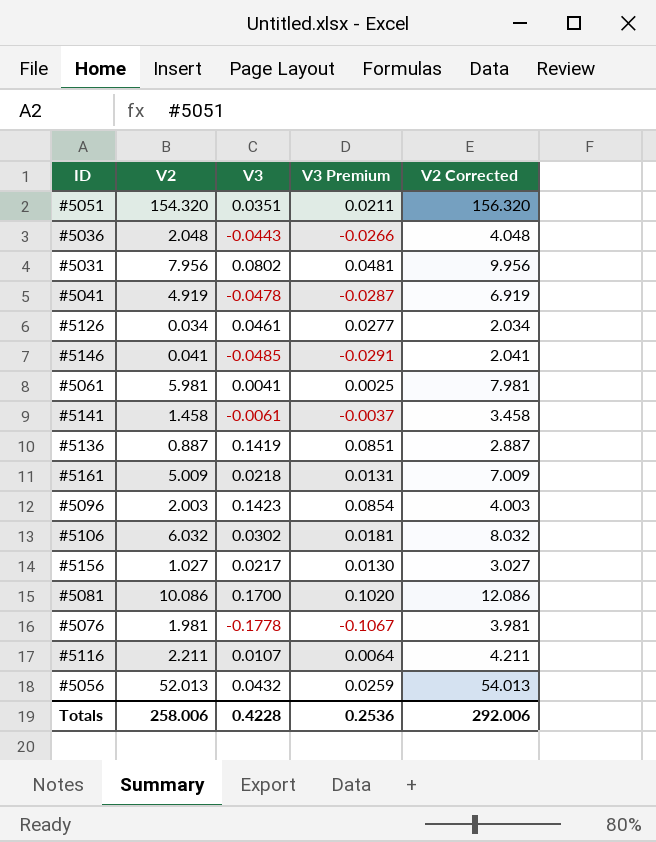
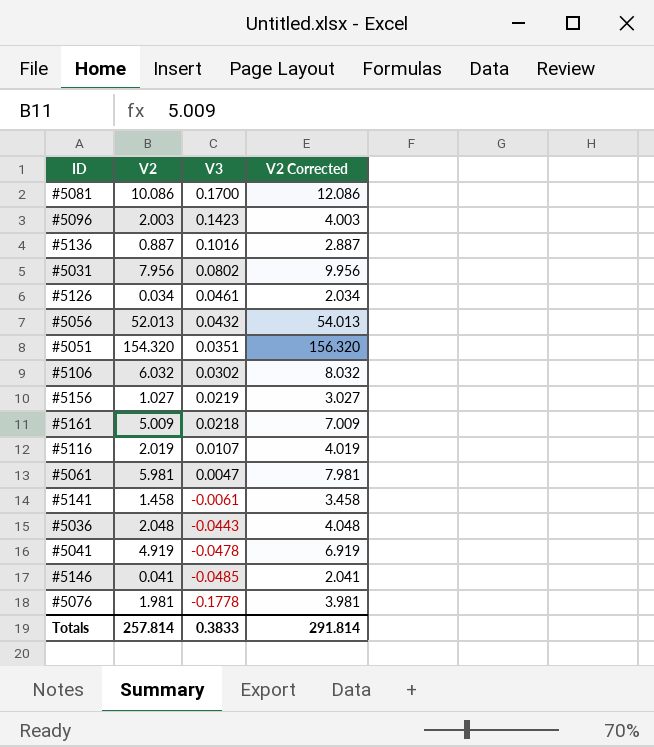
row order: none -> V3 descending
column V3 Premium | formula: [V3] * 0.6 -> none
#5136 | V3: 0.1419 -> 0.1016
#5156 | V3: 0.0217 -> 0.0219
#5116 | V2: 2.211 -> 2.019
#5116 | V2 Corrected: 4.211 -> 4.019
#5061 | V3: 0.0041 -> 0.0047
Totals | V2: 258.006 -> 257.814
Totals | V3: 0.4228 -> 0.3833
Totals | V2 Corrected: 292.006 -> 291.814

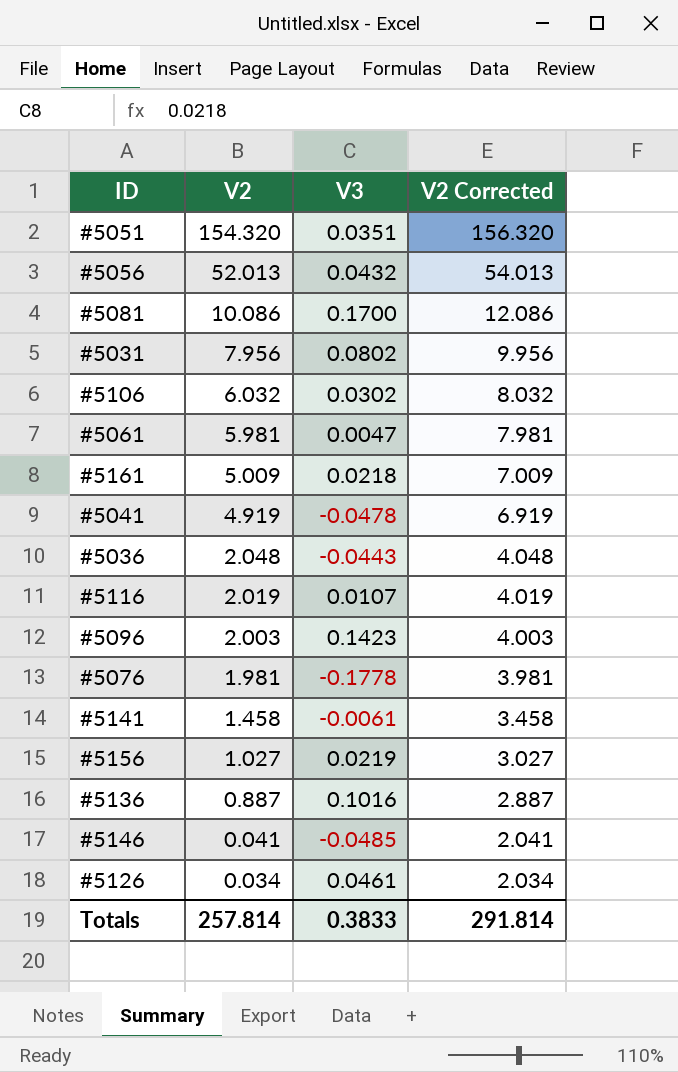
row order: V3 descending -> V2 descending

